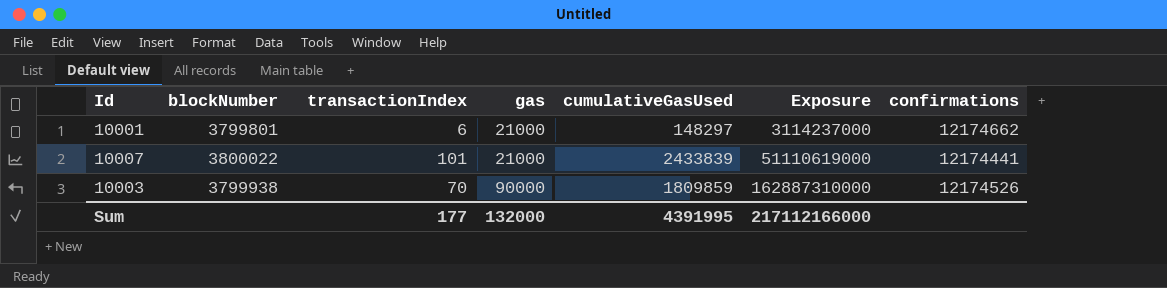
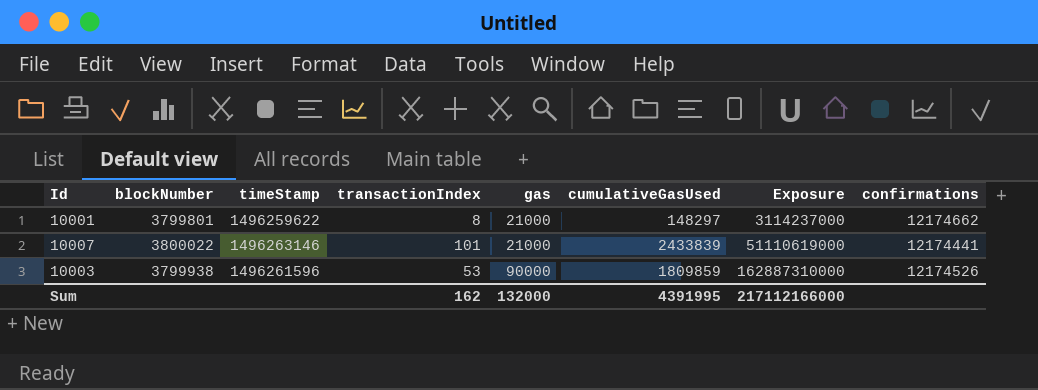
column timeStamp | position: none -> 3
10001 | transactionIndex: 6 -> 8
10003 | transactionIndex: 70 -> 53
Sum | transactionIndex: 177 -> 162

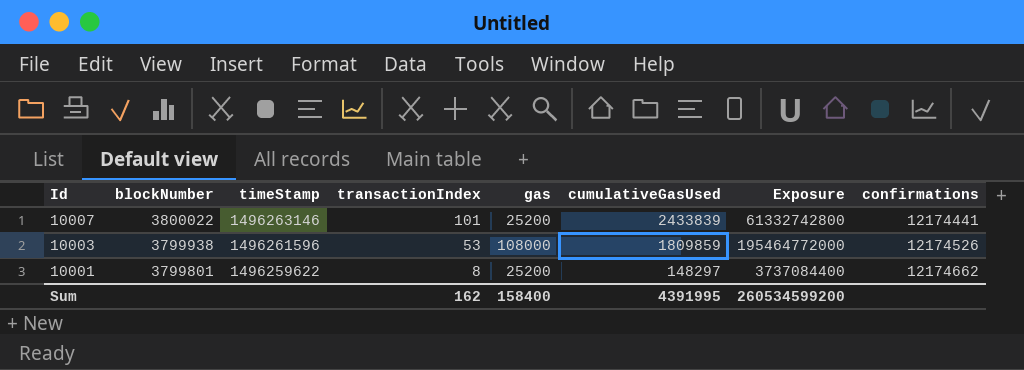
row order: gas ascending -> Id descending
10007 | gas: 21000 -> 25200
10007 | Exposure: 51110619000 -> 61332742800
10003 | gas: 90000 -> 108000
10003 | Exposure: 162887310000 -> 195464772000
10001 | gas: 21000 -> 25200
10001 | Exposure: 3114237000 -> 3737084400
Sum | gas: 132000 -> 158400
Sum | Exposure: 217112166000 -> 260534599200

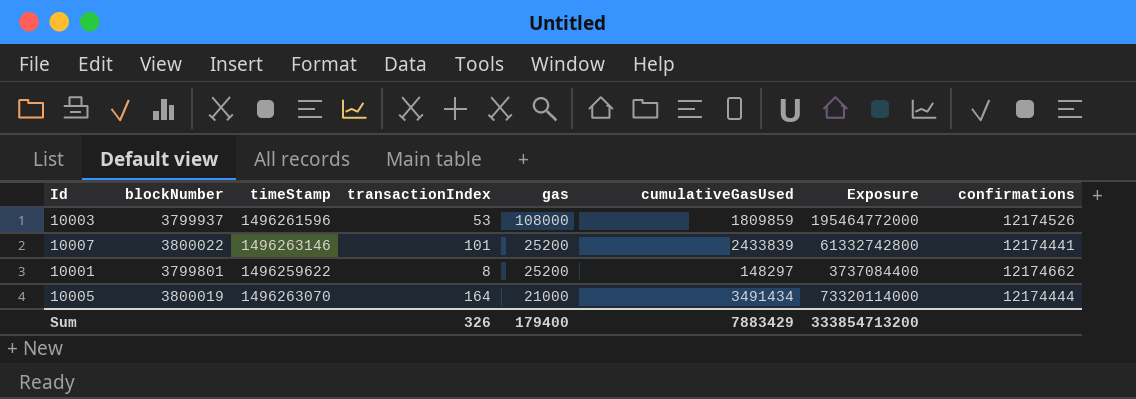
row order: Id descending -> gas descending
10003 | blockNumber: 3799938 -> 3799937
row 10005: none -> 3800019 | 1496263070 | 164 | 21000 | 3491434 | 73320114000 | 12174444
Sum | transactionIndex: 162 -> 326
Sum | gas: 158400 -> 179400
Sum | cumulativeGasUsed: 4391995 -> 7883429
Sum | Exposure: 260534599200 -> 333854713200

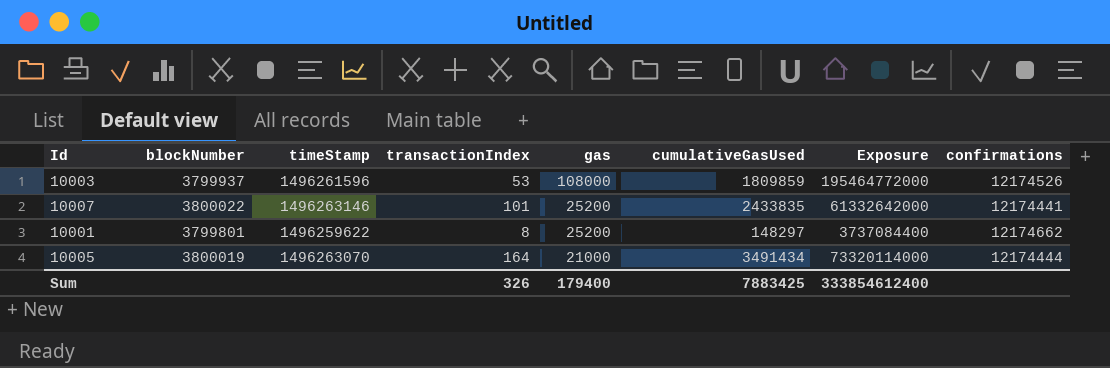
10007 | cumulativeGasUsed: 2433839 -> 2433835
10007 | Exposure: 61332742800 -> 61332642000
Sum | cumulativeGasUsed: 7883429 -> 7883425
Sum | Exposure: 333854713200 -> 333854612400

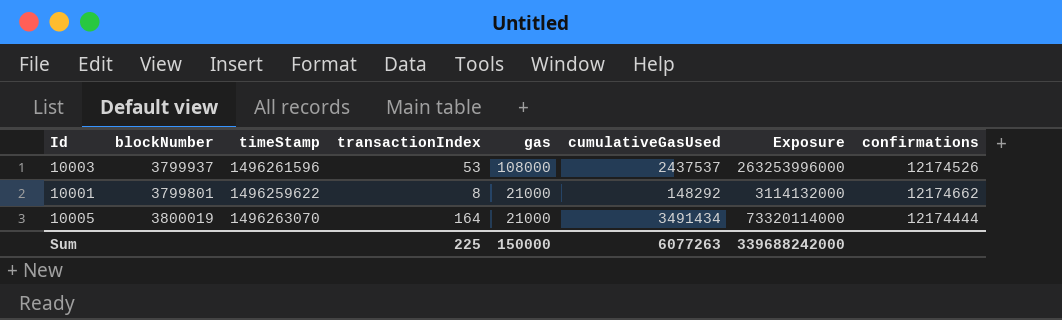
row 10007: 3800022 | 1496263146 | 101 | 25200 | 2433835 | 61332642000 | 12174441 -> none
10003 | cumulativeGasUsed: 1809859 -> 2437537
10003 | Exposure: 195464772000 -> 263253996000
10001 | gas: 25200 -> 21000
10001 | cumulativeGasUsed: 148297 -> 148292
10001 | Exposure: 3737084400 -> 3114132000
Sum | transactionIndex: 326 -> 225
Sum | gas: 179400 -> 150000
Sum | cumulativeGasUsed: 7883425 -> 6077263
Sum | Exposure: 333854612400 -> 339688242000

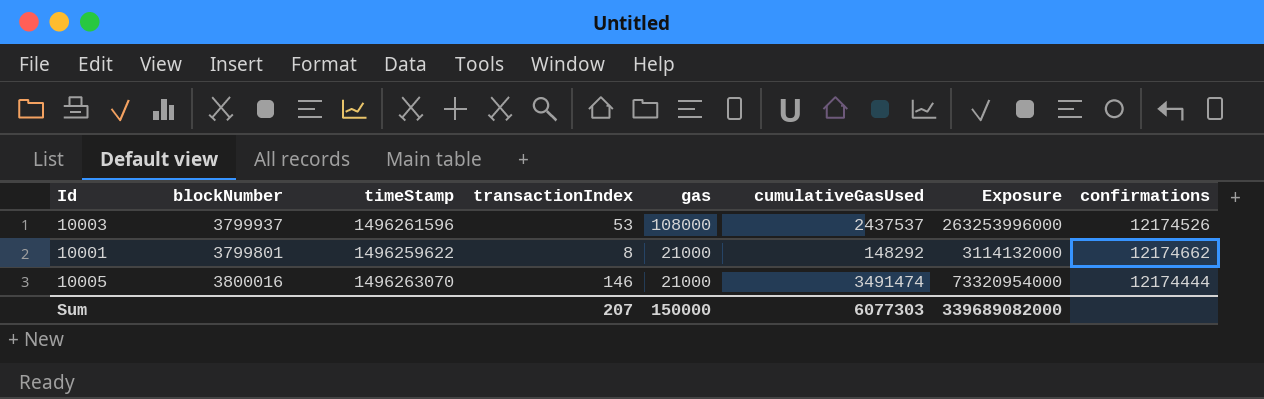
10005 | blockNumber: 3800019 -> 3800016
10005 | transactionIndex: 164 -> 146
10005 | cumulativeGasUsed: 3491434 -> 3491474
10005 | Exposure: 73320114000 -> 73320954000
Sum | transactionIndex: 225 -> 207
Sum | cumulativeGasUsed: 6077263 -> 6077303
Sum | Exposure: 339688242000 -> 339689082000

